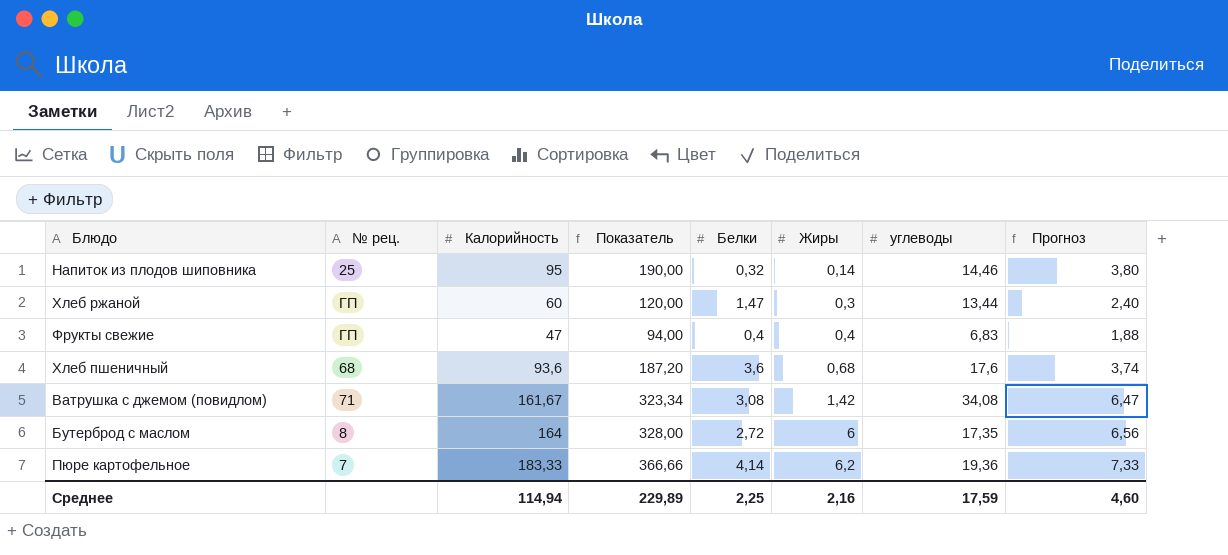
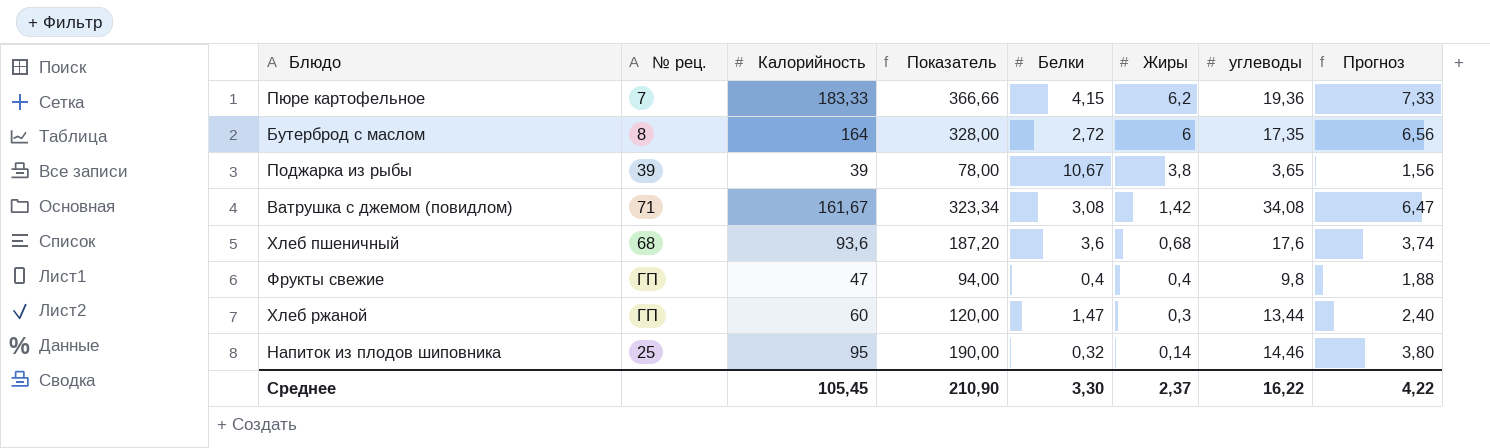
row order: Жиры ascending -> Жиры descending
Пюре картофельное | Белки: 4,14 -> 4,15
row Поджарка из рыбы: none -> 39 | 39 | 78,00 | 10,67 | 3,8 | 3,65 | 1,56
Фрукты свежие | углеводы: 6,83 -> 9,8
Среднее | Калорийность: 114,94 -> 105,45
Среднее | Показатель: 229,89 -> 210,90
Среднее | Белки: 2,25 -> 3,30
Среднее | Жиры: 2,16 -> 2,37
Среднее | углеводы: 17,59 -> 16,22
Среднее | Прогноз: 4,60 -> 4,22

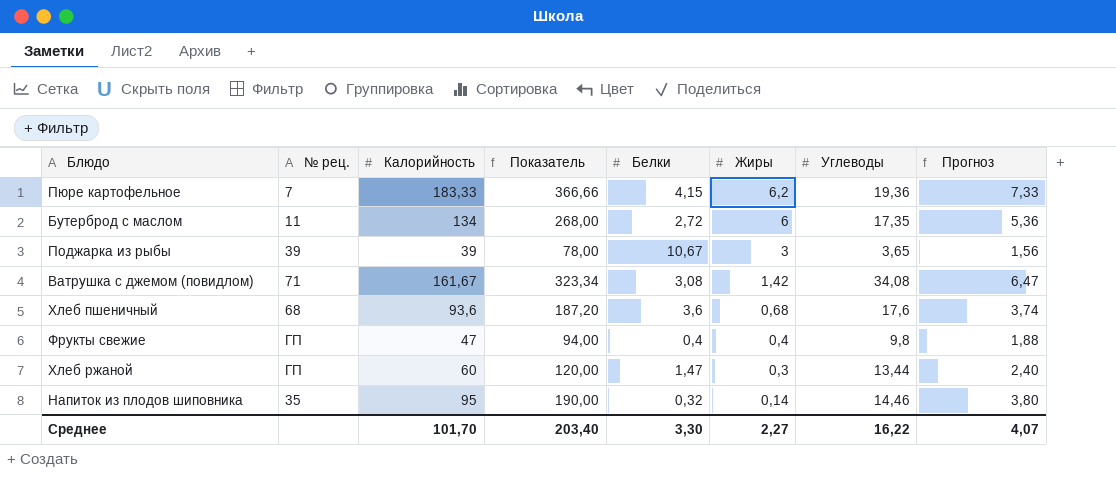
column name: углеводы -> Углеводы
Бутерброд с маслом | № рец.: 8 -> 11
Бутерброд с маслом | Калорийность: 164 -> 134
Бутерброд с маслом | Показатель: 328,00 -> 268,00
Бутерброд с маслом | Прогноз: 6,56 -> 5,36
Поджарка из рыбы | Жиры: 3,8 -> 3
Напиток из плодов шиповника | № рец.: 25 -> 35
Среднее | Калорийность: 105,45 -> 101,70
Среднее | Показатель: 210,90 -> 203,40
Среднее | Жиры: 2,37 -> 2,27
Среднее | Прогноз: 4,22 -> 4,07

